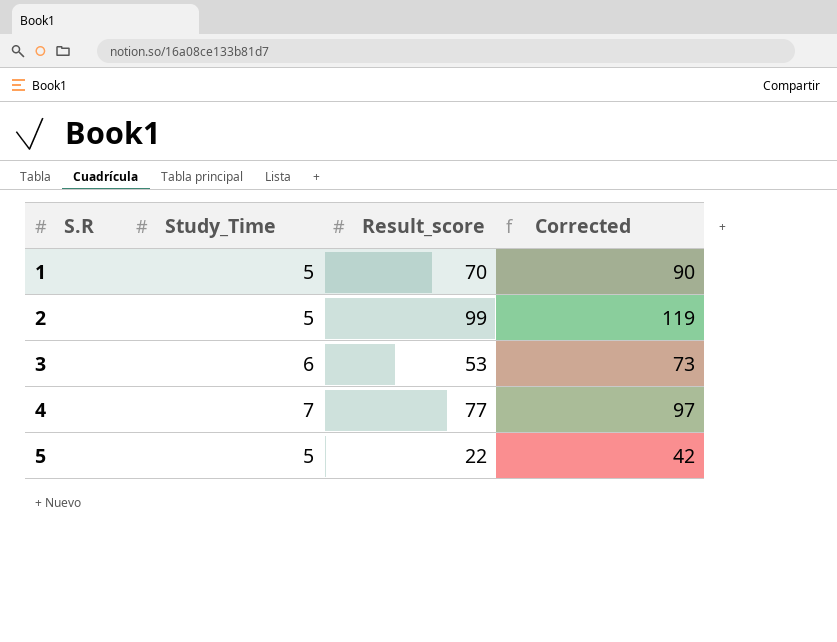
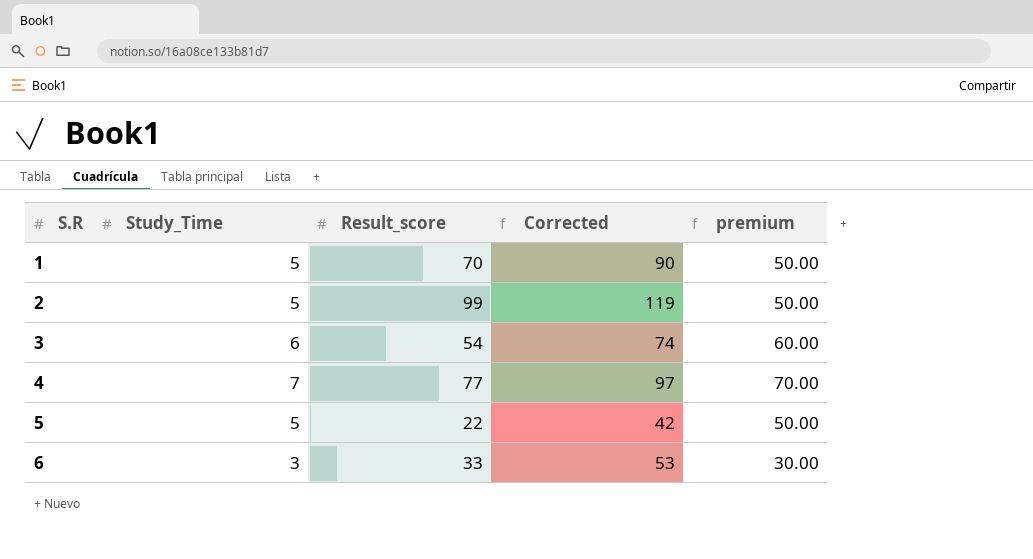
column premium | formula: none -> [Study_Time] * 10
3 | Result_score: 53 -> 54
3 | Corrected: 73 -> 74
row 6: none -> 3 | 33 | 53 | 30.00

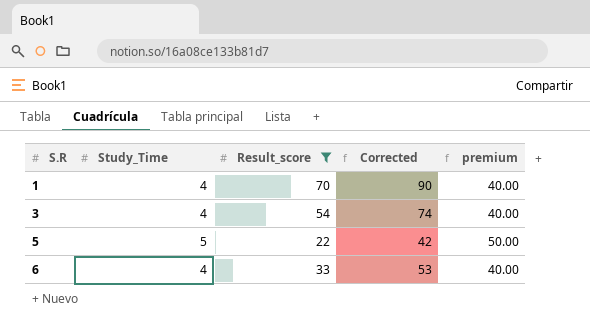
filter: none -> Result_score <= 70
1 | Study_Time: 5 -> 4
1 | premium: 50.00 -> 40.00
3 | Study_Time: 6 -> 4
3 | premium: 60.00 -> 40.00
6 | Study_Time: 3 -> 4
6 | premium: 30.00 -> 40.00

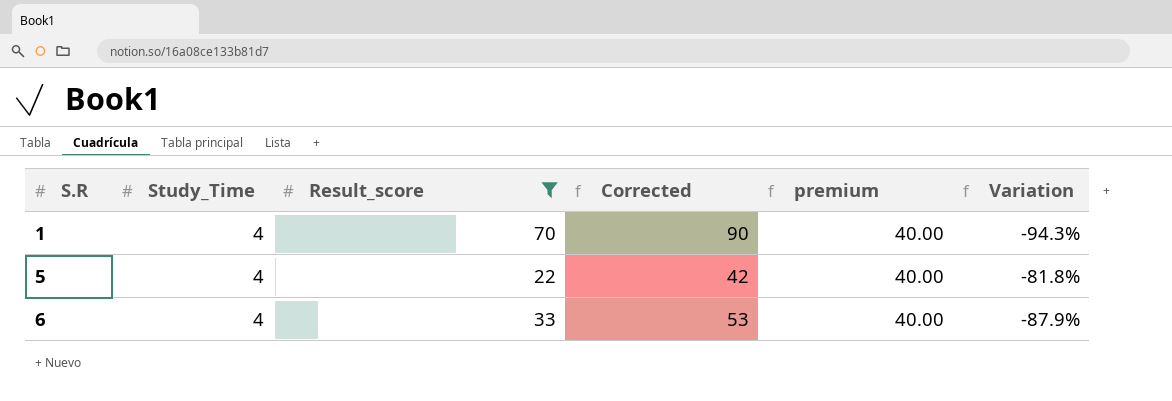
column Variation | formula: none -> ([Study_Time] - [Result_score]) / [Result_score]
row 3: 4 | 54 | 74 | 40.00 -> none
5 | Study_Time: 5 -> 4
5 | premium: 50.00 -> 40.00

